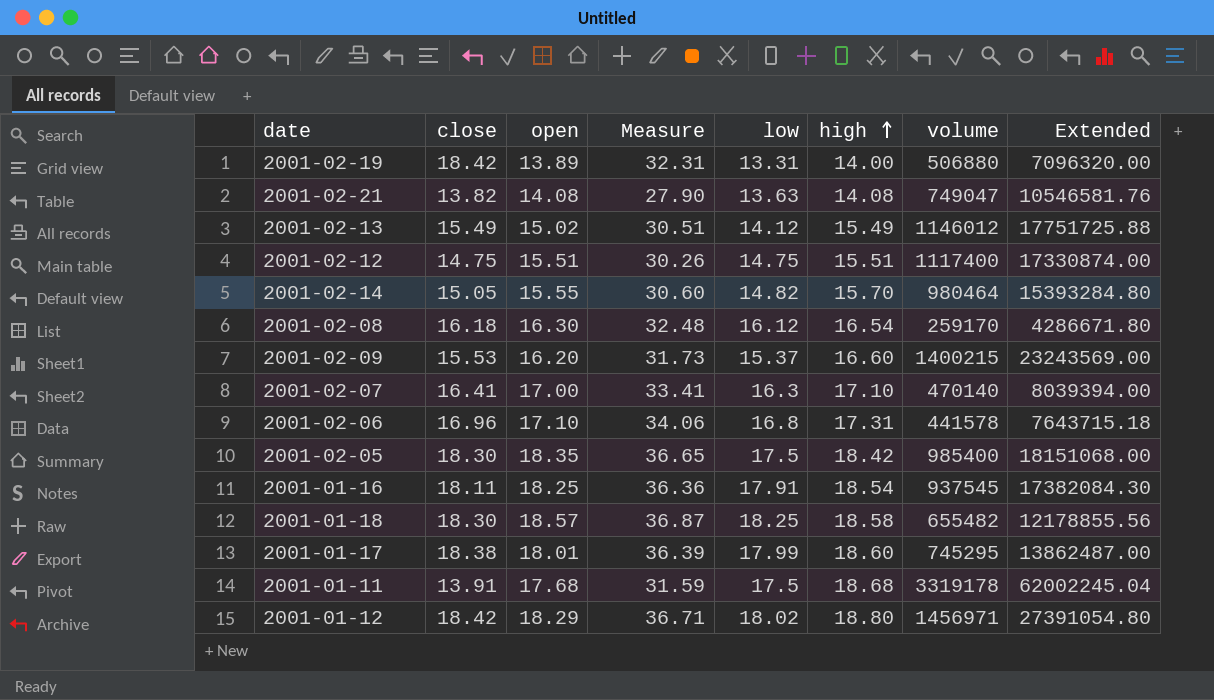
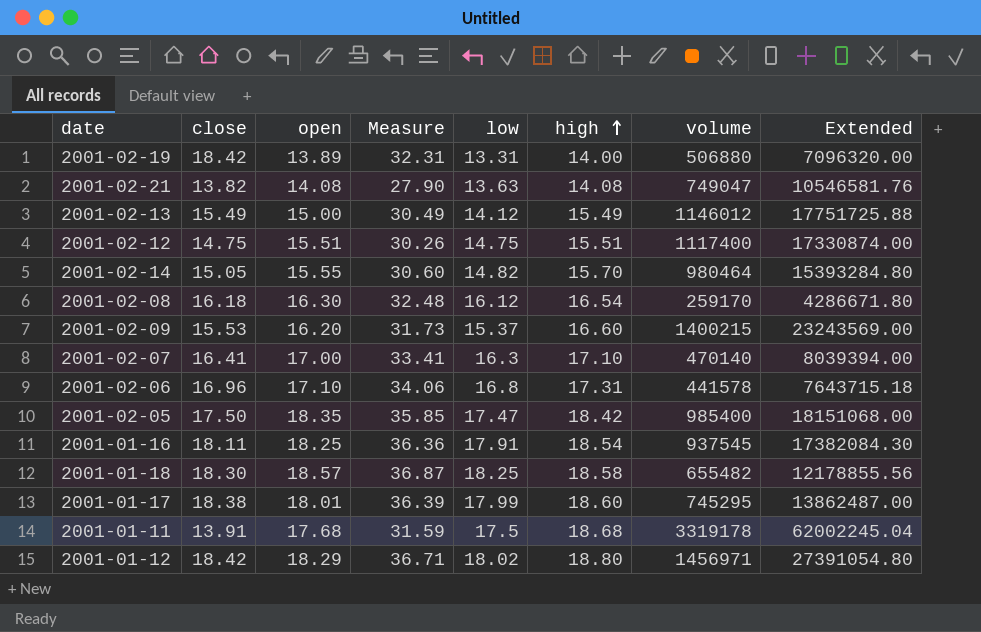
2001-02-13 | open: 15.02 -> 15.00
2001-02-13 | Measure: 30.51 -> 30.49
2001-02-05 | close: 18.30 -> 17.50
2001-02-05 | Measure: 36.65 -> 35.85
2001-02-05 | low: 17.5 -> 17.47

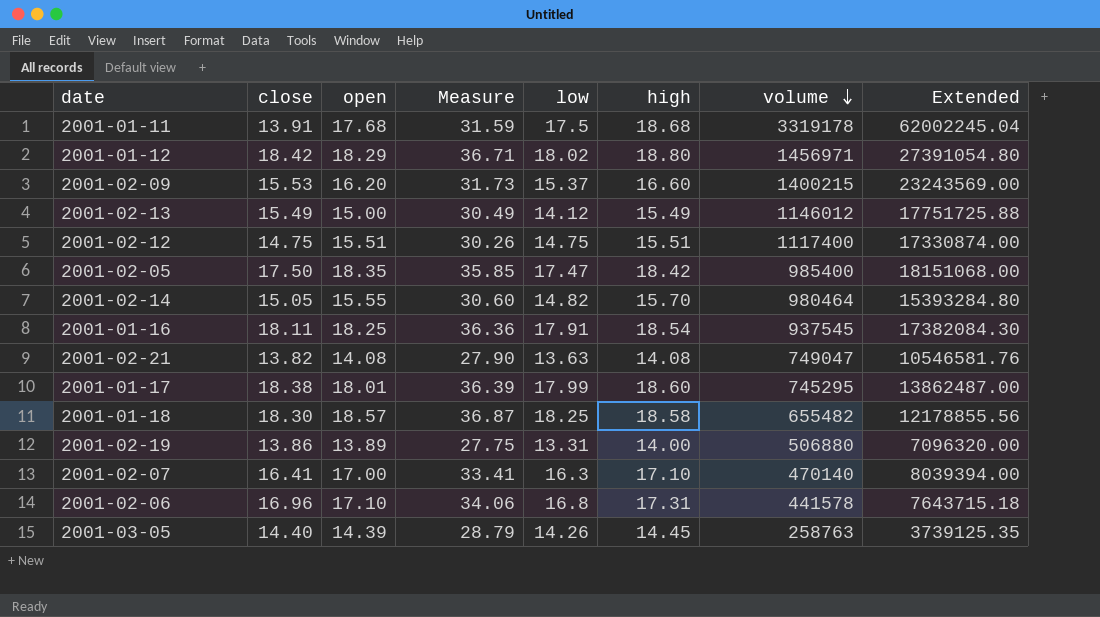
row order: high ascending -> volume descending
row 2001-02-08: 16.18 | 16.30 | 32.48 | 16.12 | 16.54 | 259170 | 4286671.80 -> none
2001-02-19 | close: 18.42 -> 13.86
2001-02-19 | Measure: 32.31 -> 27.75
row 2001-03-05: none -> 14.40 | 14.39 | 28.79 | 14.26 | 14.45 | 258763 | 3739125.35

